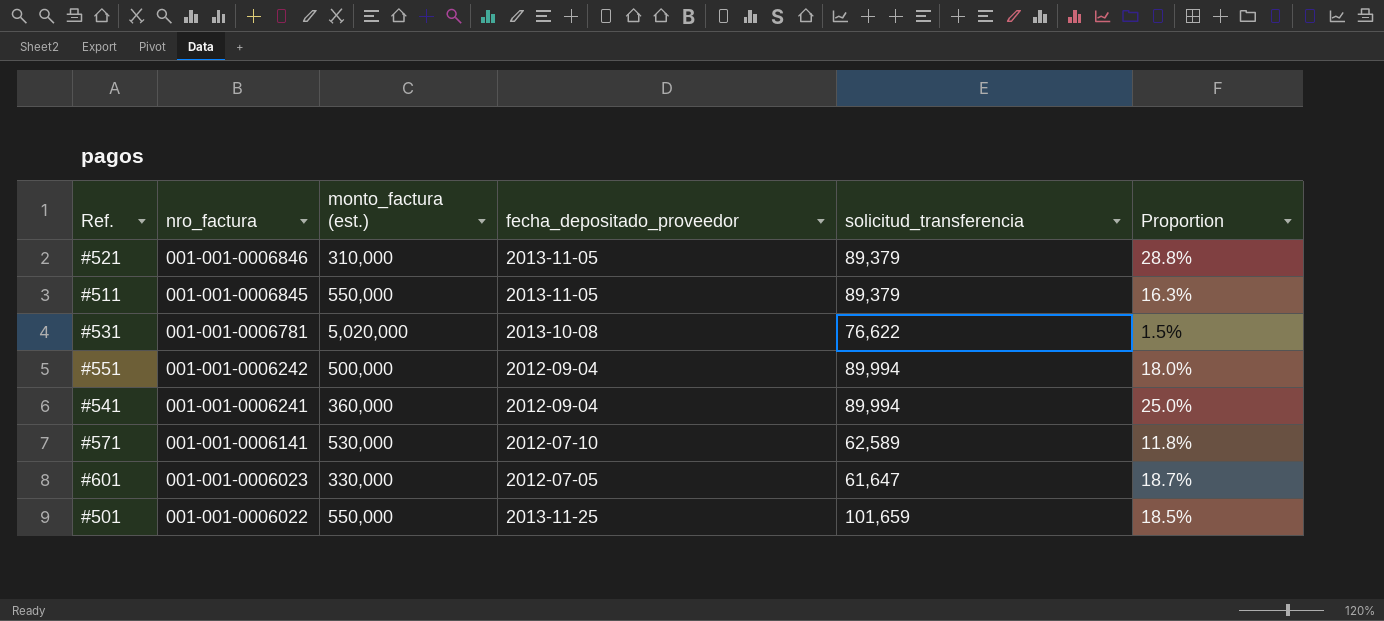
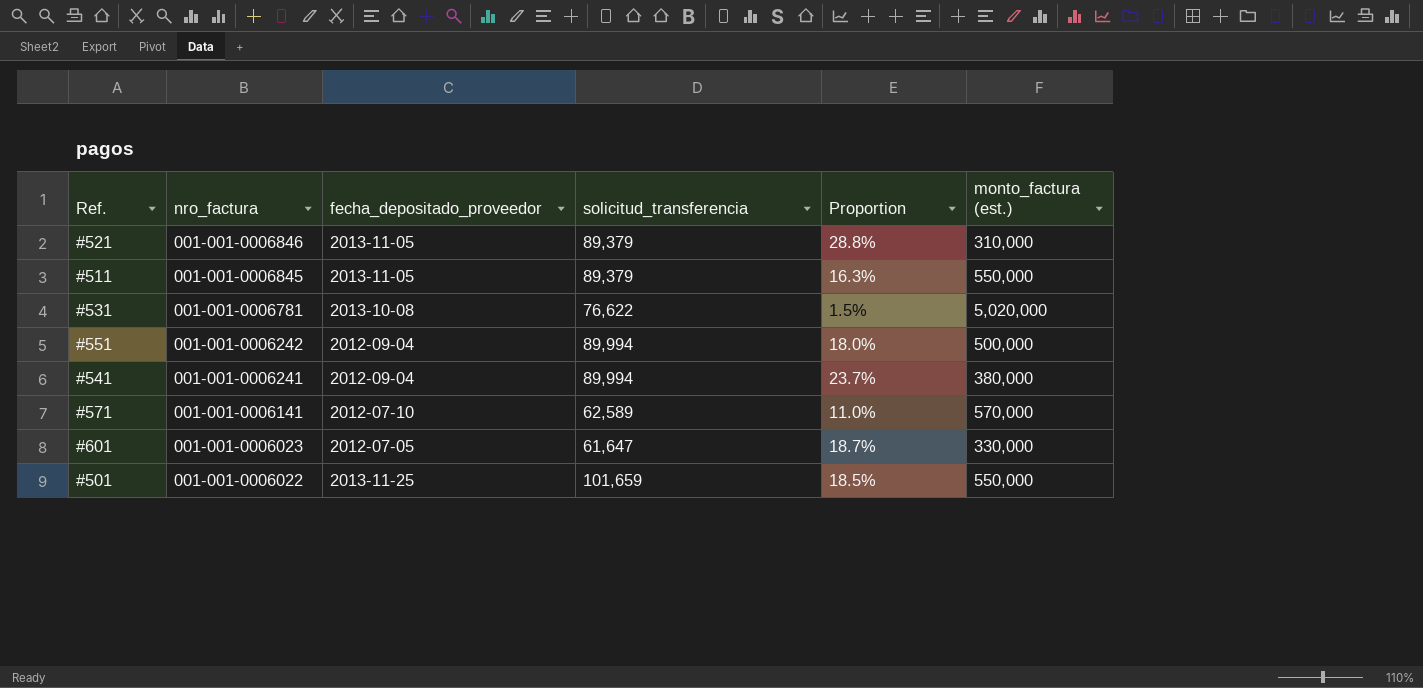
column monto_factura (est.) | position: 3 -> 6
#541 | Proportion: 25.0% -> 23.7%
#541 | monto_factura (est.): 360,000 -> 380,000
#571 | Proportion: 11.8% -> 11.0%
#571 | monto_factura (est.): 530,000 -> 570,000

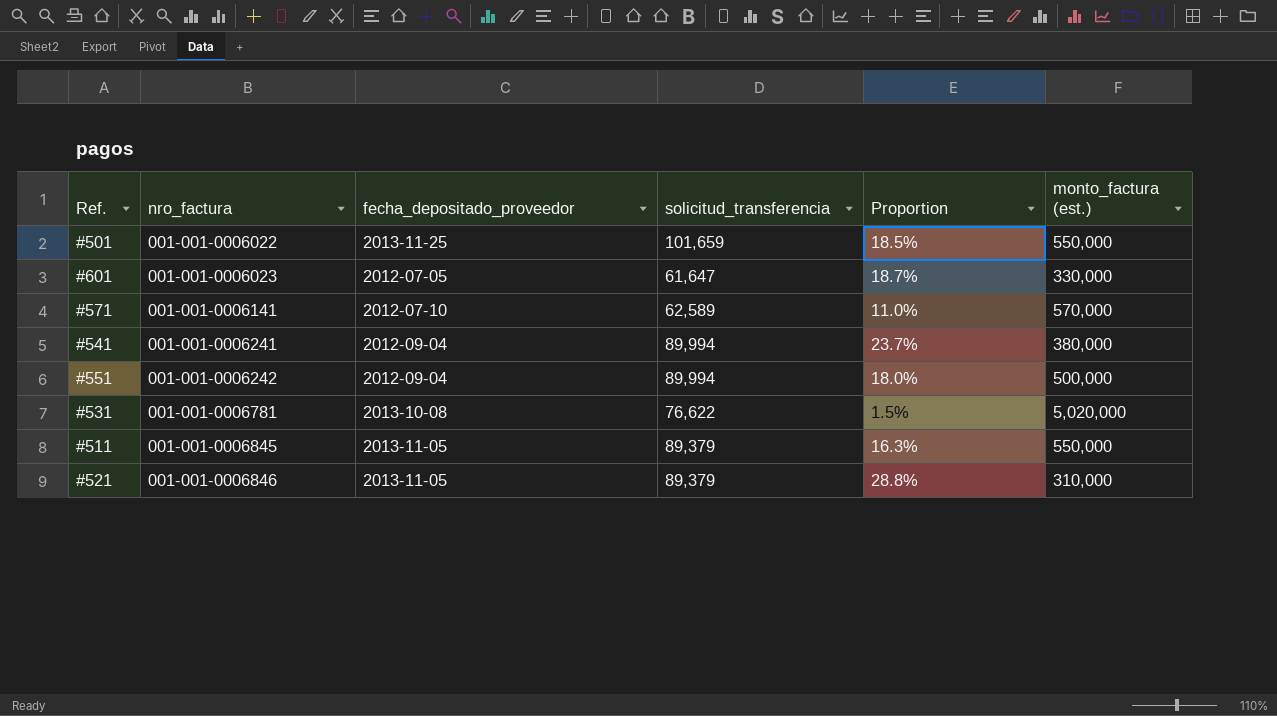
row order: nro_factura descending -> nro_factura ascending

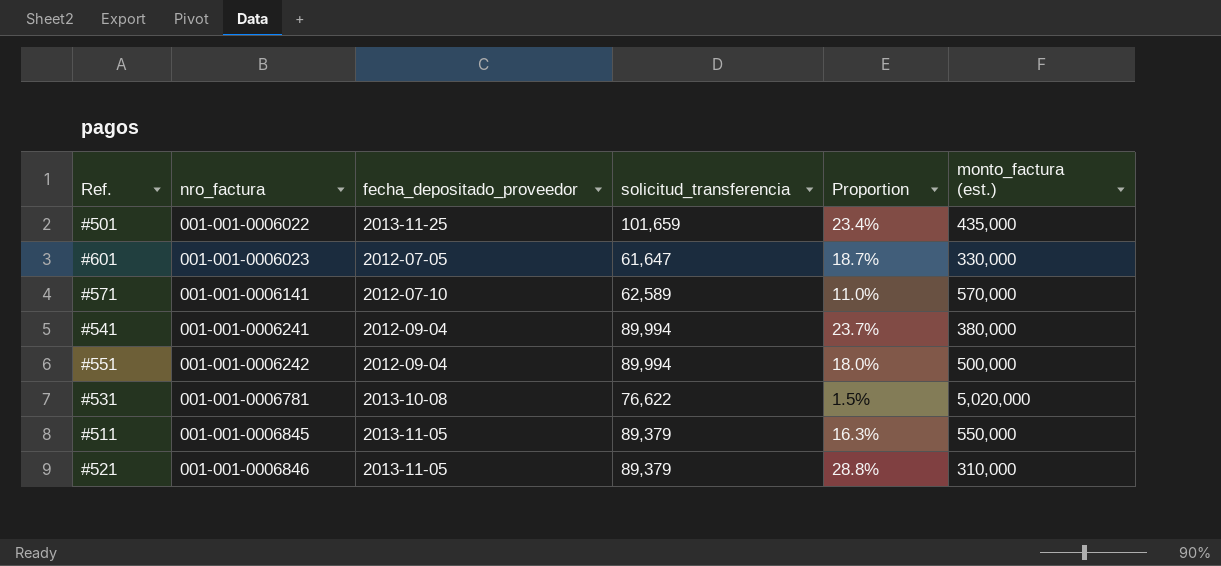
#501 | Proportion: 18.5% -> 23.4%
#501 | monto_factura (est.): 550,000 -> 435,000

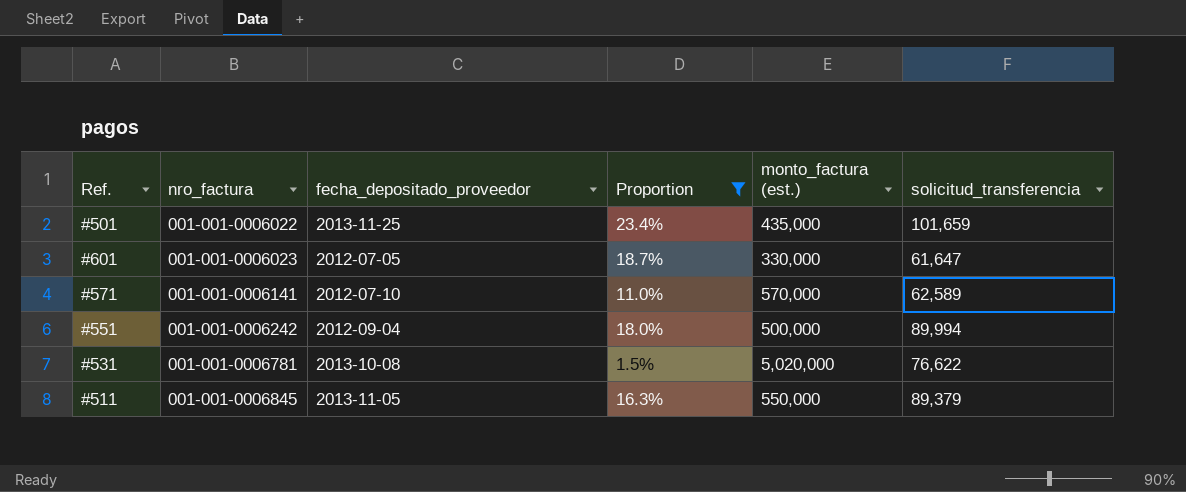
filter: none -> Proportion <= 23.4%
column solicitud_transferencia | position: 4 -> 6

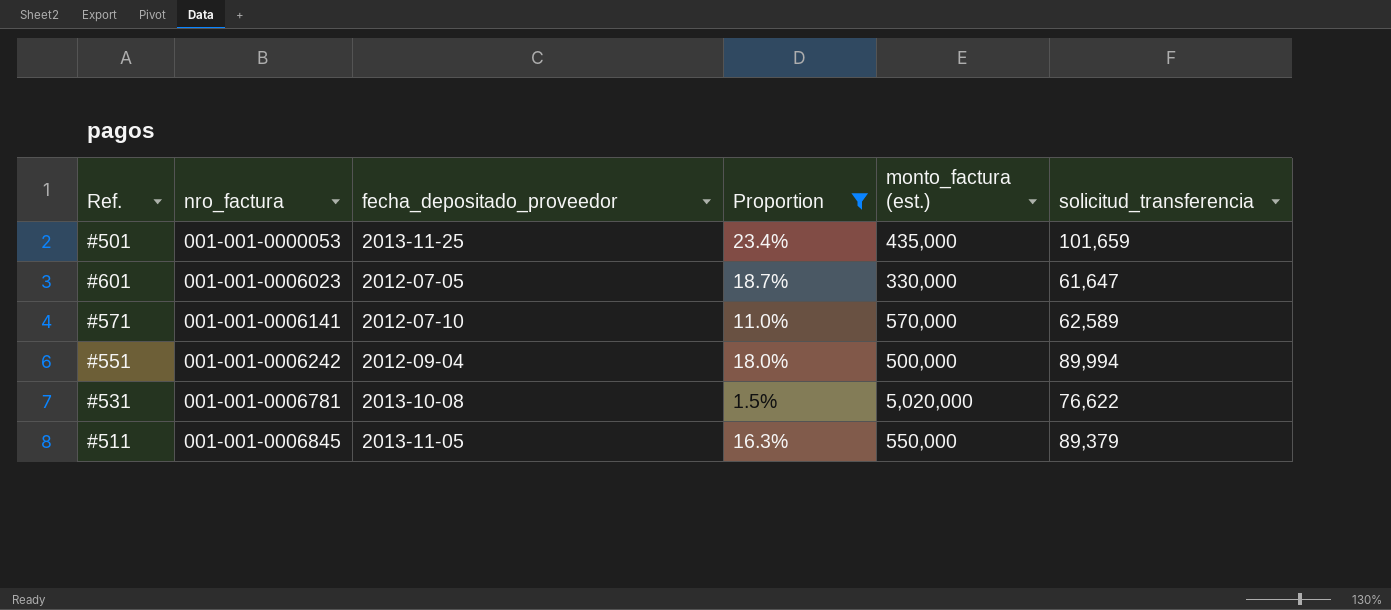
#501 | nro_factura: 001-001-0006022 -> 001-001-0000053

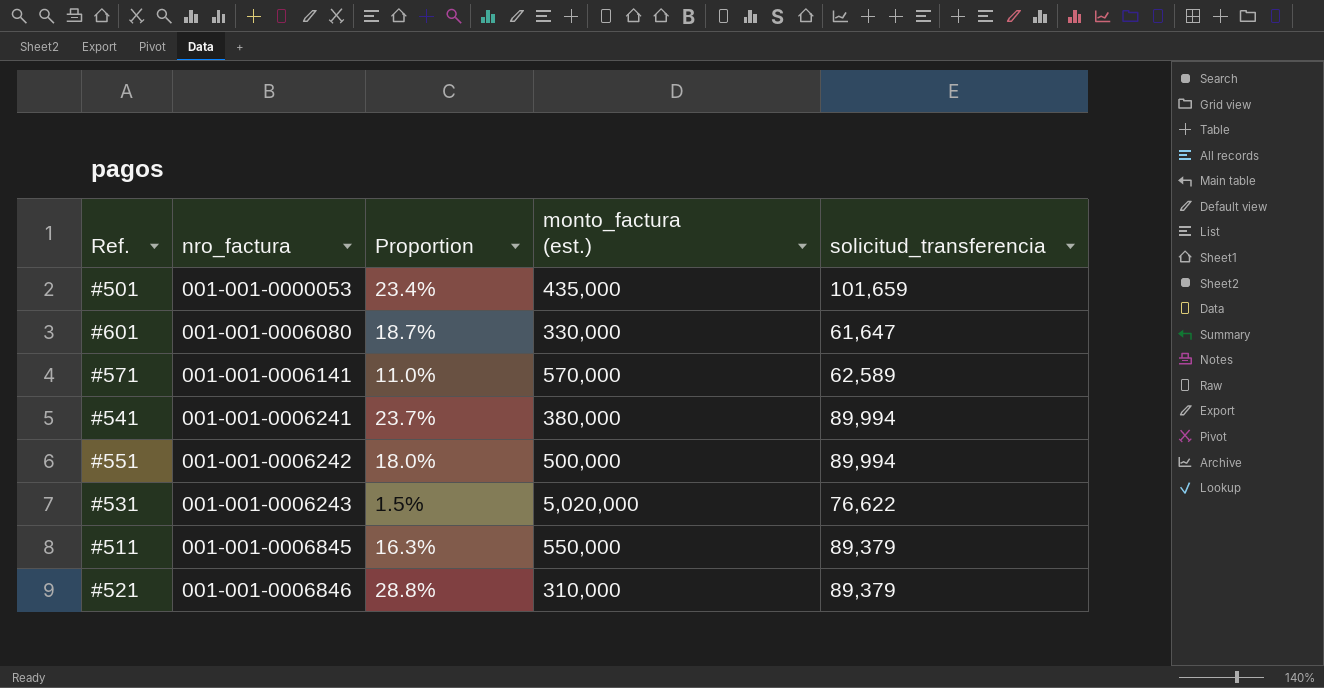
filter: Proportion <= 23.4% -> none
column fecha_depositado_proveedor | position: 3 -> none
#601 | nro_factura: 001-001-0006023 -> 001-001-0006080
#531 | nro_factura: 001-001-0006781 -> 001-001-0006243

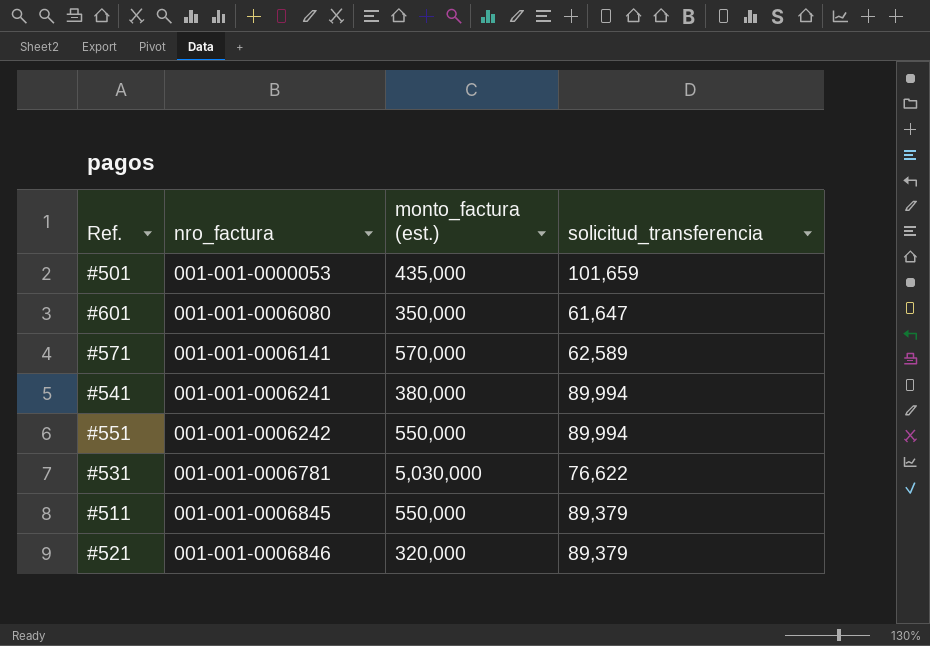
column Proportion | formula: [solicitud_transferencia] / [monto_factura (est.)] -> none
#601 | monto_factura (est.): 330,000 -> 350,000
#551 | monto_factura (est.): 500,000 -> 550,000
#531 | nro_factura: 001-001-0006243 -> 001-001-0006781
#531 | monto_factura (est.): 5,020,000 -> 5,030,000
#521 | monto_factura (est.): 310,000 -> 320,000

